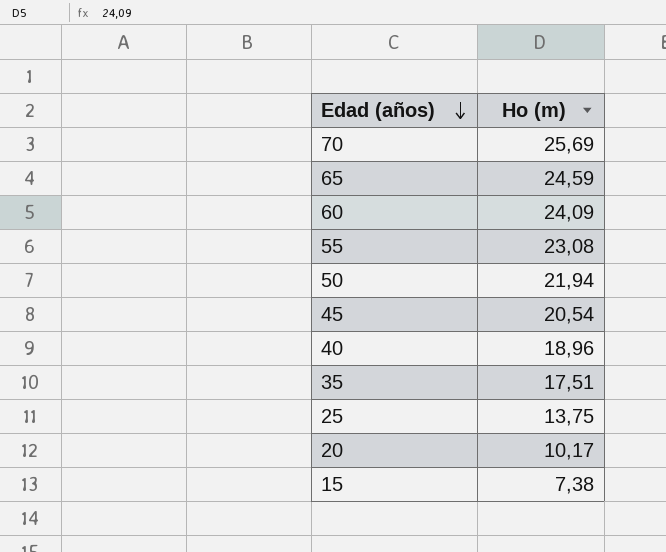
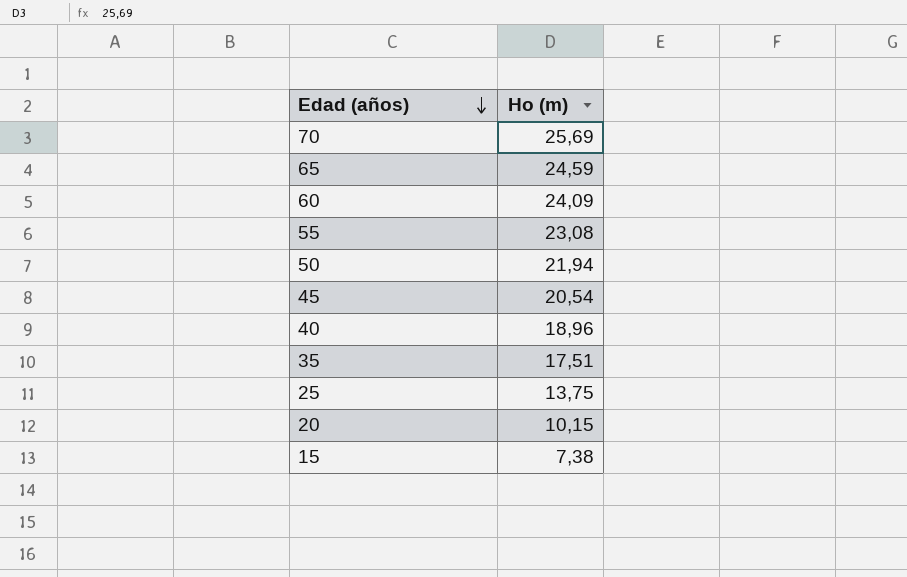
20 | Ho (m): 10,17 -> 10,15

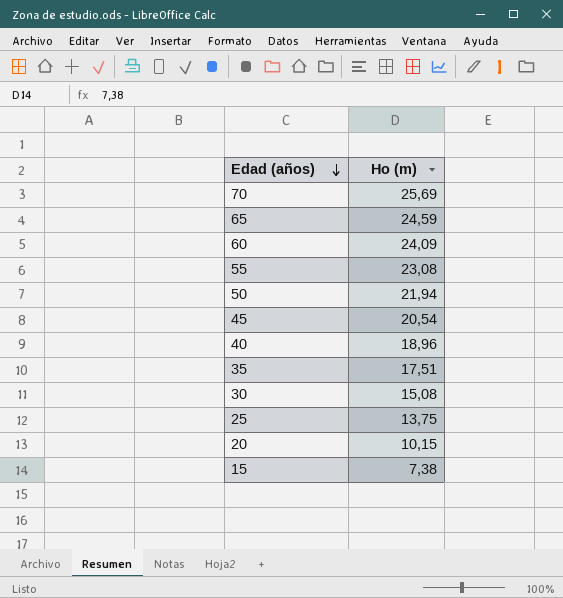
row 30: none -> 15,08

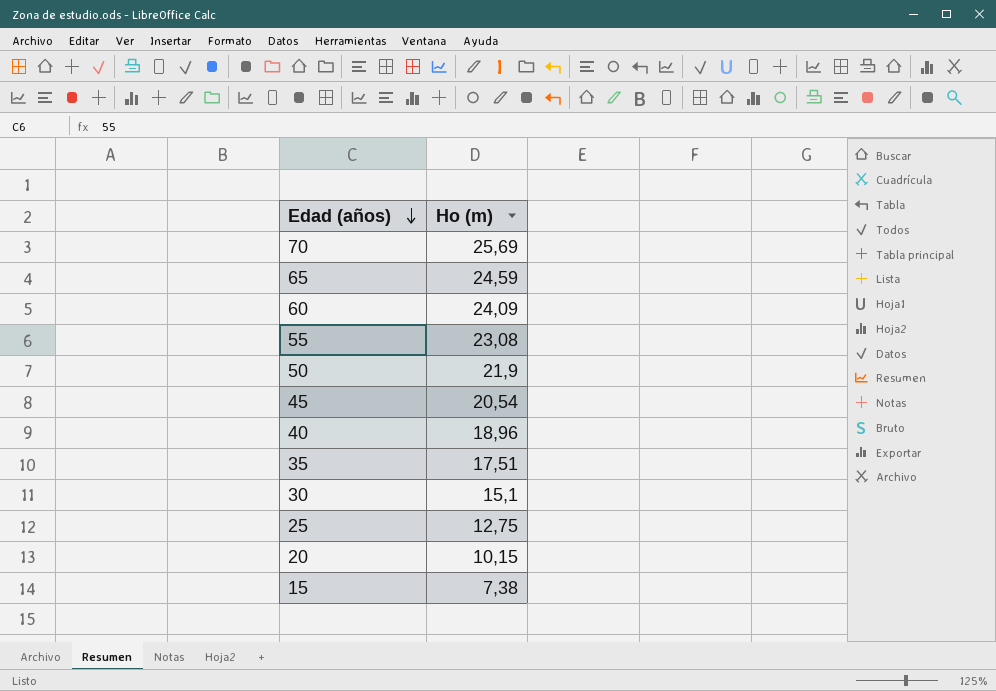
50 | Ho (m): 21,94 -> 21,9
30 | Ho (m): 15,08 -> 15,1
25 | Ho (m): 13,75 -> 12,75

